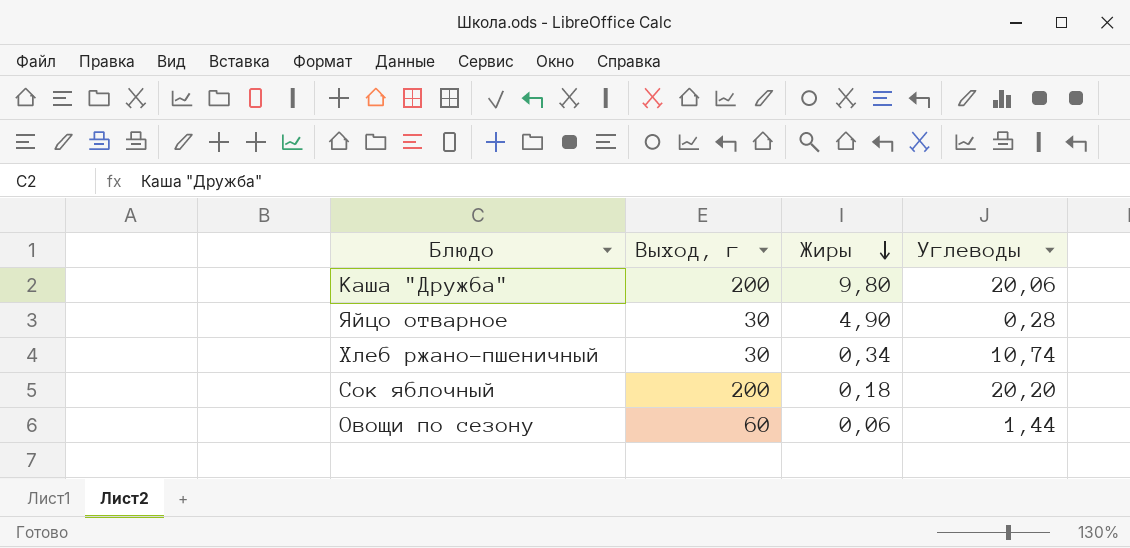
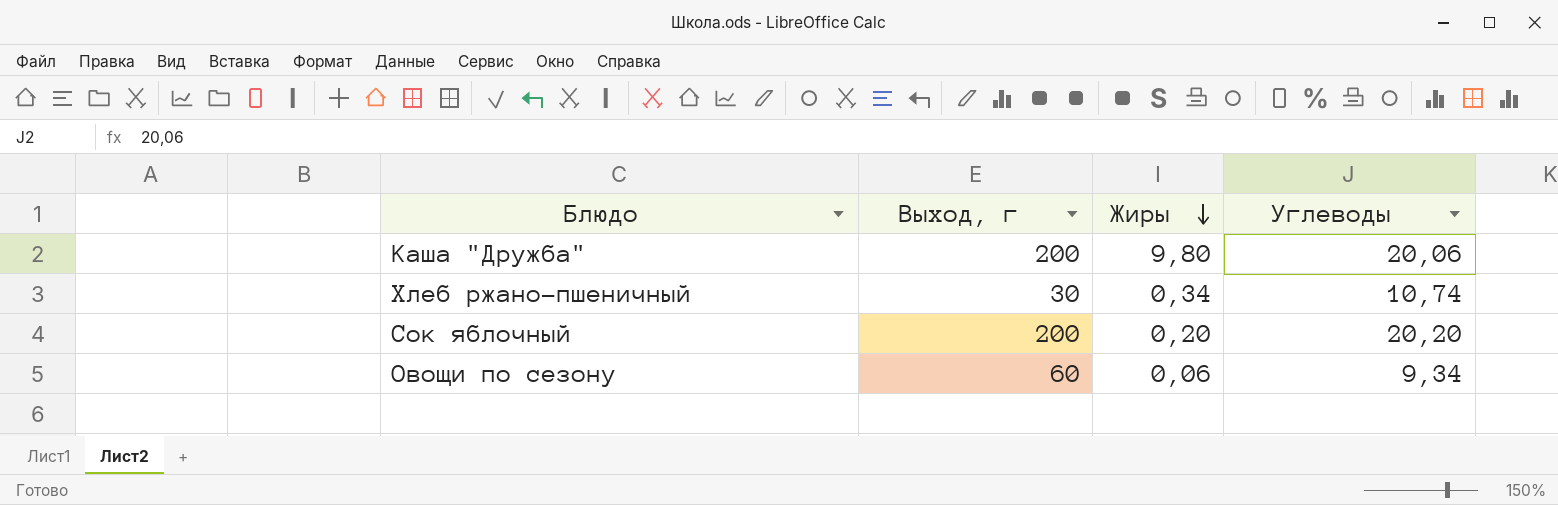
row Яйцо отварное: 30 | 4,90 | 0,28 -> none
Сок яблочный | Жиры: 0,18 -> 0,20
Овощи по сезону | Углеводы: 1,44 -> 9,34

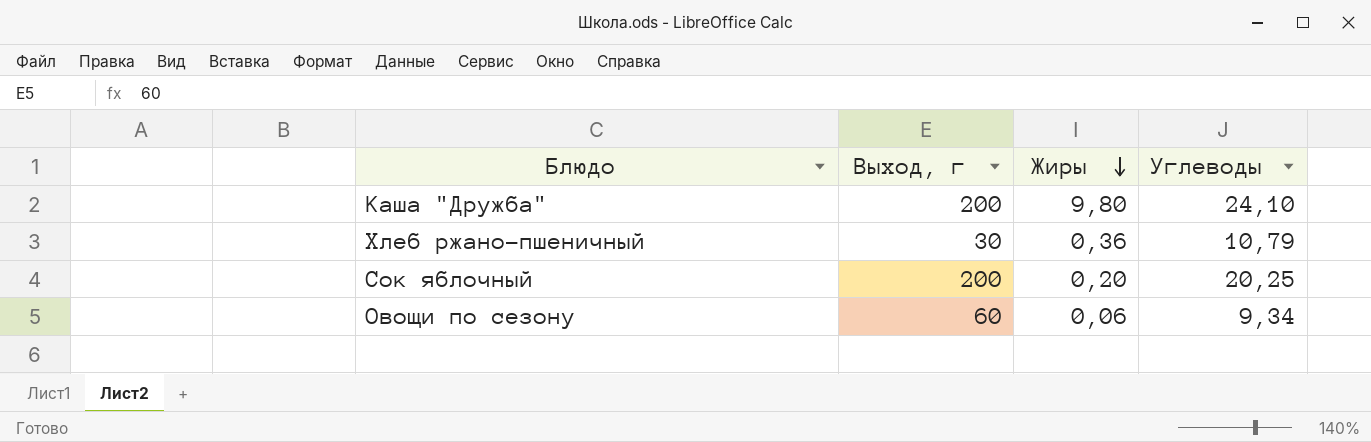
Каша "Дружба" | Углеводы: 20,06 -> 24,10
Хлеб ржано-пшеничный | Жиры: 0,34 -> 0,36
Хлеб ржано-пшеничный | Углеводы: 10,74 -> 10,79
Сок яблочный | Углеводы: 20,20 -> 20,25

